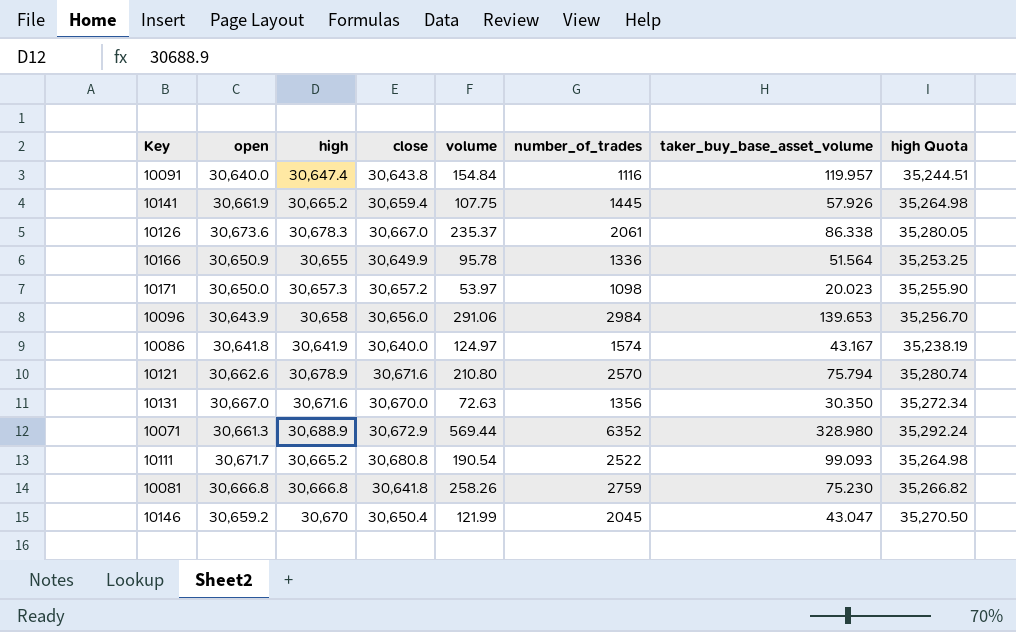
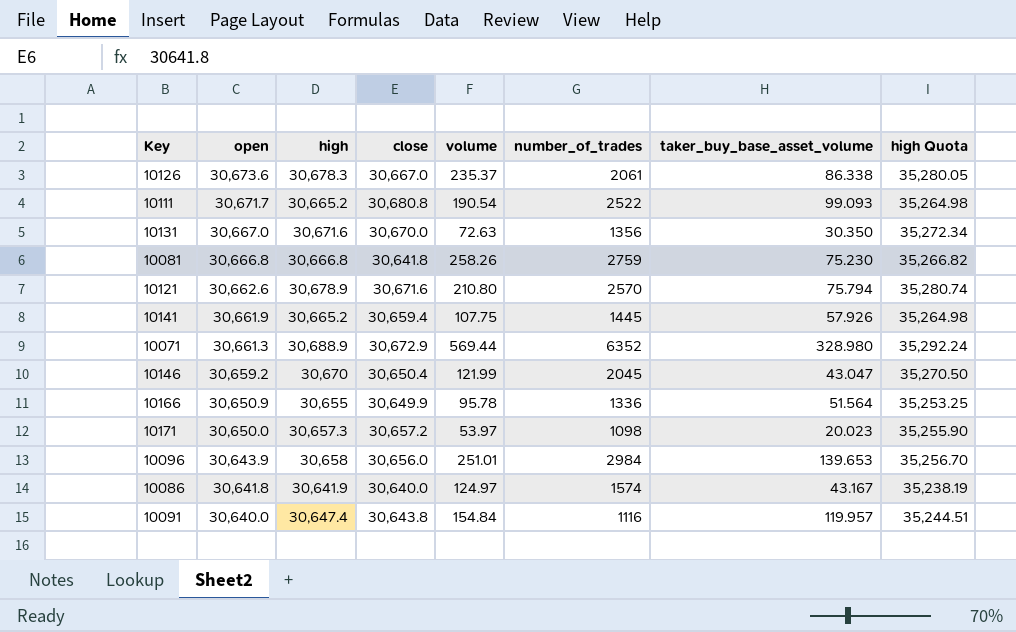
row order: none -> open descending
10096 | volume: 291.06 -> 251.01

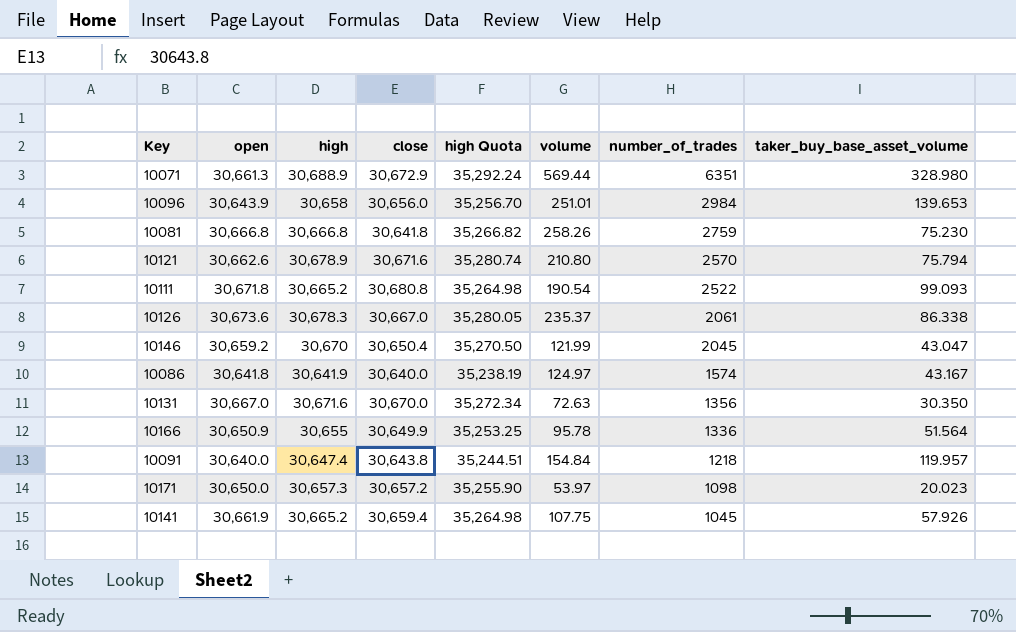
row order: open descending -> number_of_trades descending
column high Quota | position: 8 -> 5
10071 | number_of_trades: 6352 -> 6351
10111 | open: 30,671.7 -> 30,671.8
10091 | number_of_trades: 1116 -> 1218
10141 | number_of_trades: 1445 -> 1045

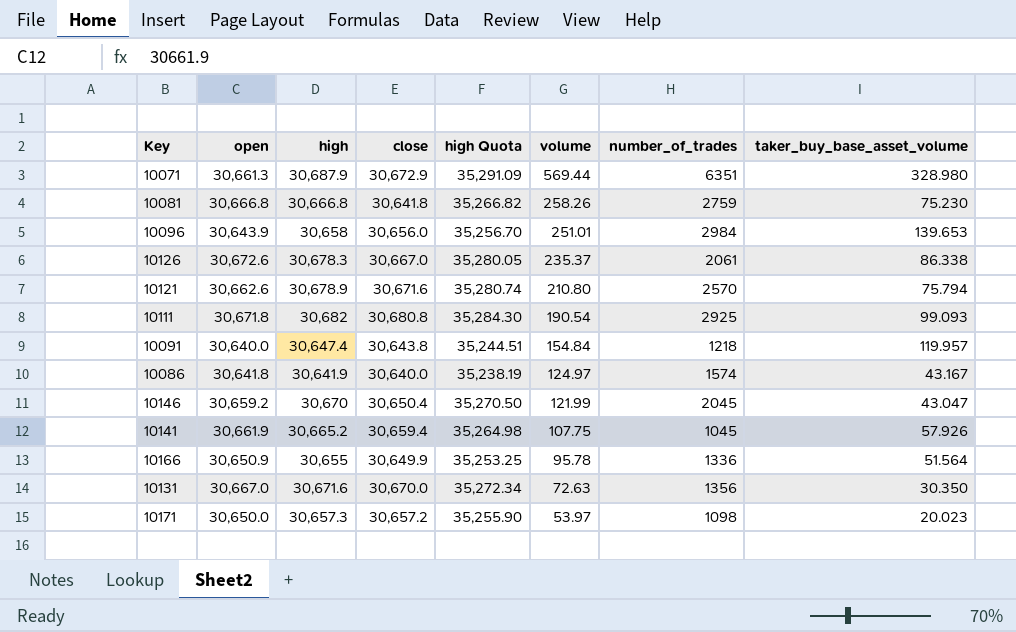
row order: number_of_trades descending -> volume descending
10071 | high: 30,688.9 -> 30,687.9
10071 | high Quota: 35,292.24 -> 35,291.09
10126 | open: 30,673.6 -> 30,672.6
10111 | high: 30,665.2 -> 30,682
10111 | high Quota: 35,264.98 -> 35,284.30
10111 | number_of_trades: 2522 -> 2925

